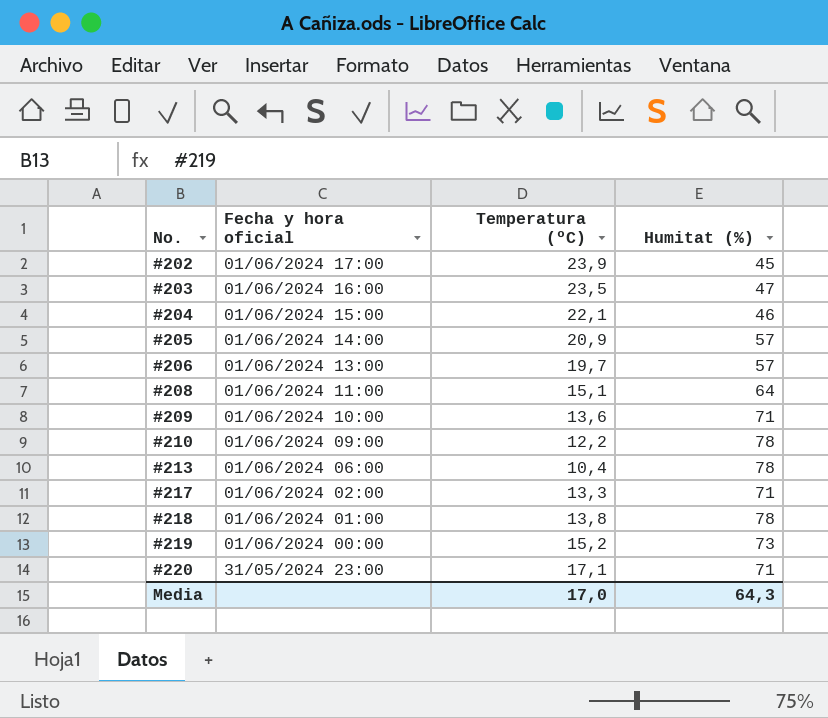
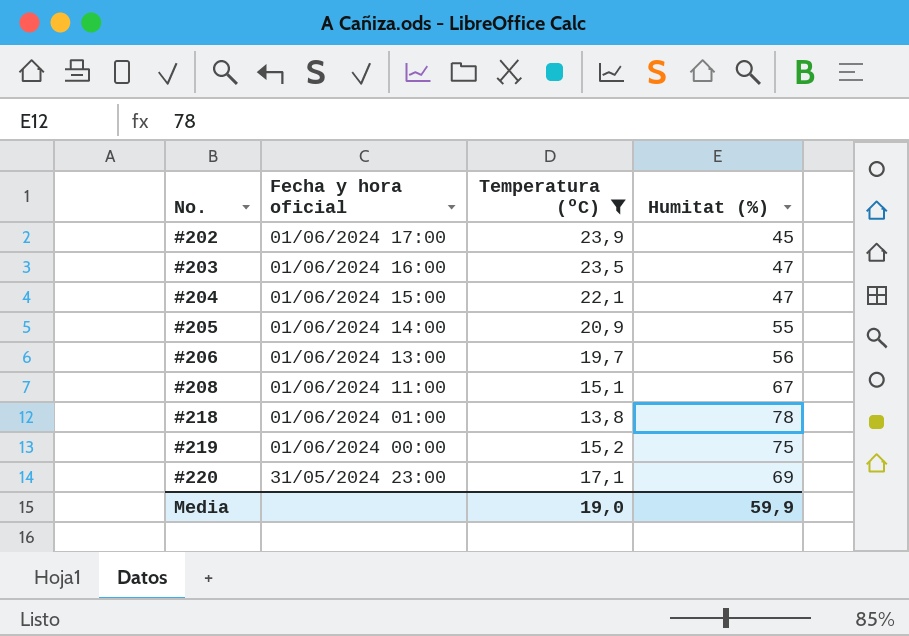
filter: none -> Temperatura (ºC) >= 13,8
#204 | Humitat (%): 46 -> 47
#205 | Humitat (%): 57 -> 55
#206 | Humitat (%): 57 -> 56
#208 | Humitat (%): 64 -> 67
#219 | Humitat (%): 73 -> 75
#220 | Humitat (%): 71 -> 69
Media | Temperatura (ºC): 17,0 -> 19,0
Media | Humitat (%): 64,3 -> 59,9

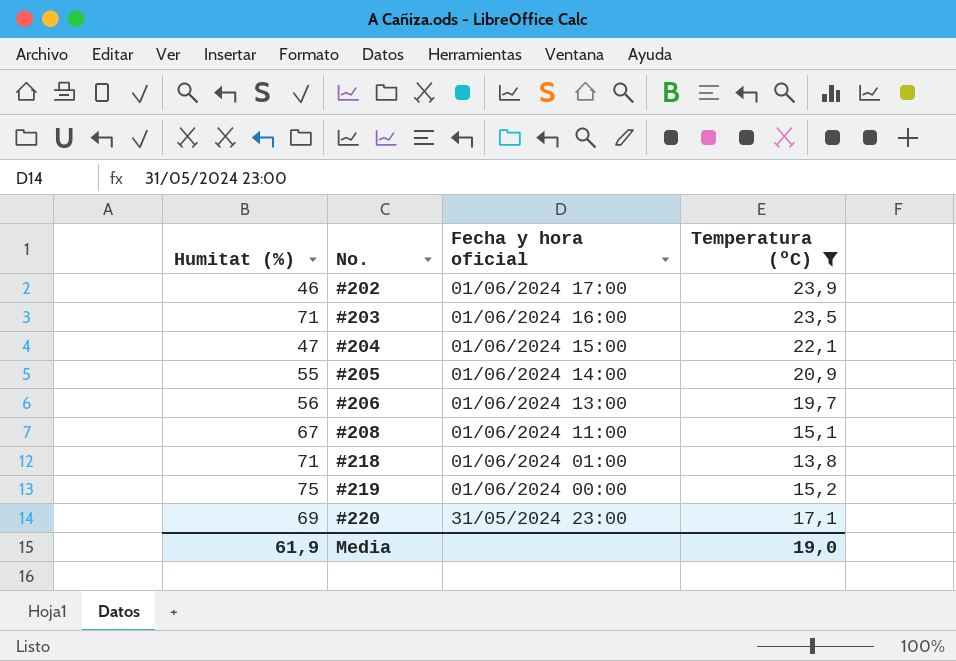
column Humitat (%) | position: 4 -> 1
#202 | Humitat (%): 45 -> 46
#203 | Humitat (%): 47 -> 71
#218 | Humitat (%): 78 -> 71
Media | Humitat (%): 59,9 -> 61,9

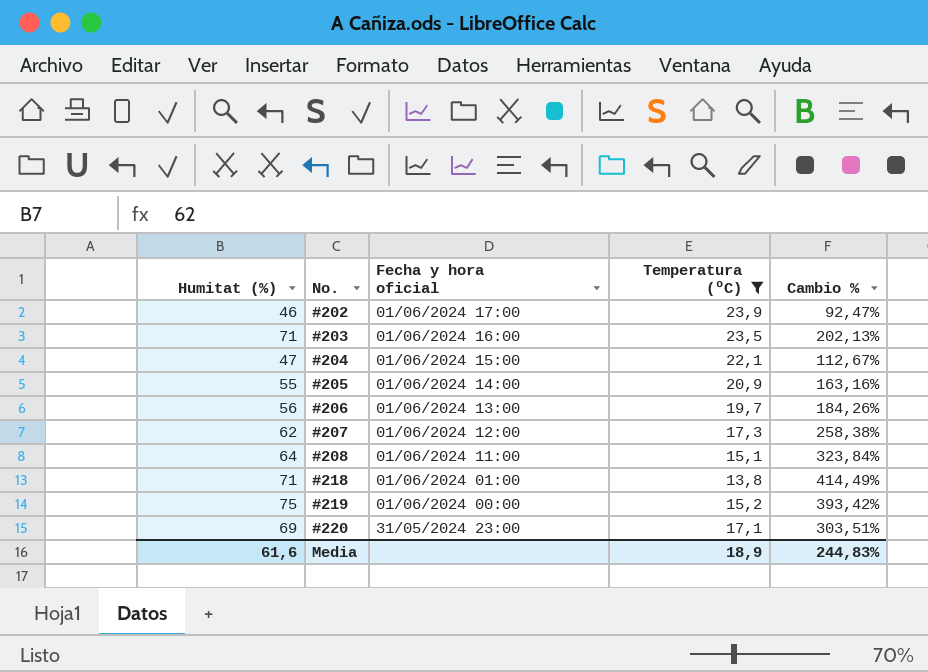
column Cambio % | formula: none -> ([Humitat (%)] - [Temperatura (ºC)]) / [Temperatura (ºC)]
row #207: none -> 62 | 01/06/2024 12:00 | 17,3 | 258,38%
#208 | Humitat (%): 67 -> 64
Media | Humitat (%): 61,9 -> 61,6
Media | Temperatura (ºC): 19,0 -> 18,9

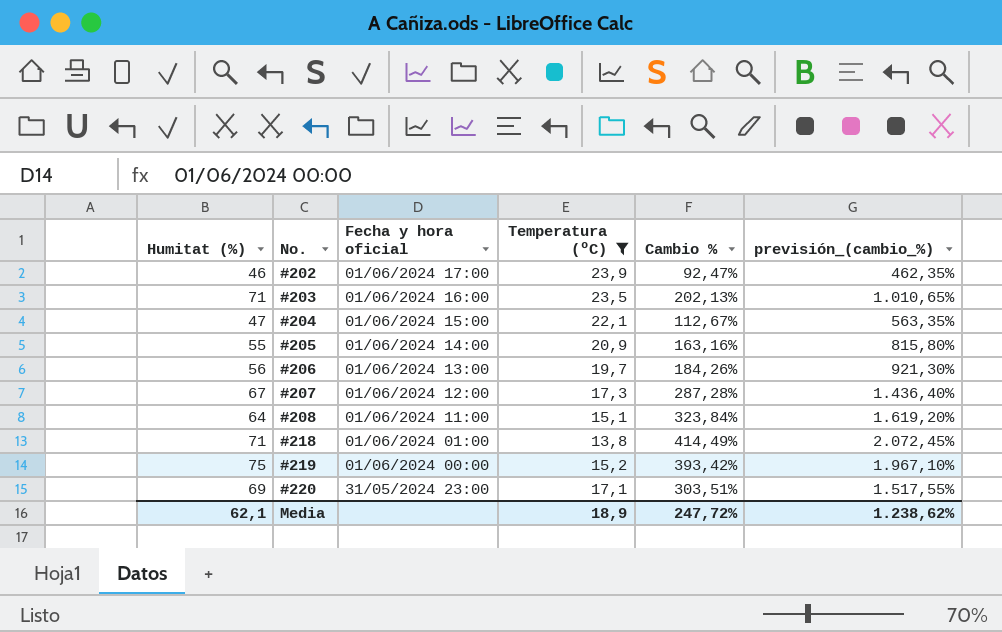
column previsión_(cambio_%) | formula: none -> [Cambio %] * 5
#207 | Humitat (%): 62 -> 67
#207 | Cambio %: 258,38% -> 287,28%
Media | Humitat (%): 61,6 -> 62,1
Media | Cambio %: 244,83% -> 247,72%

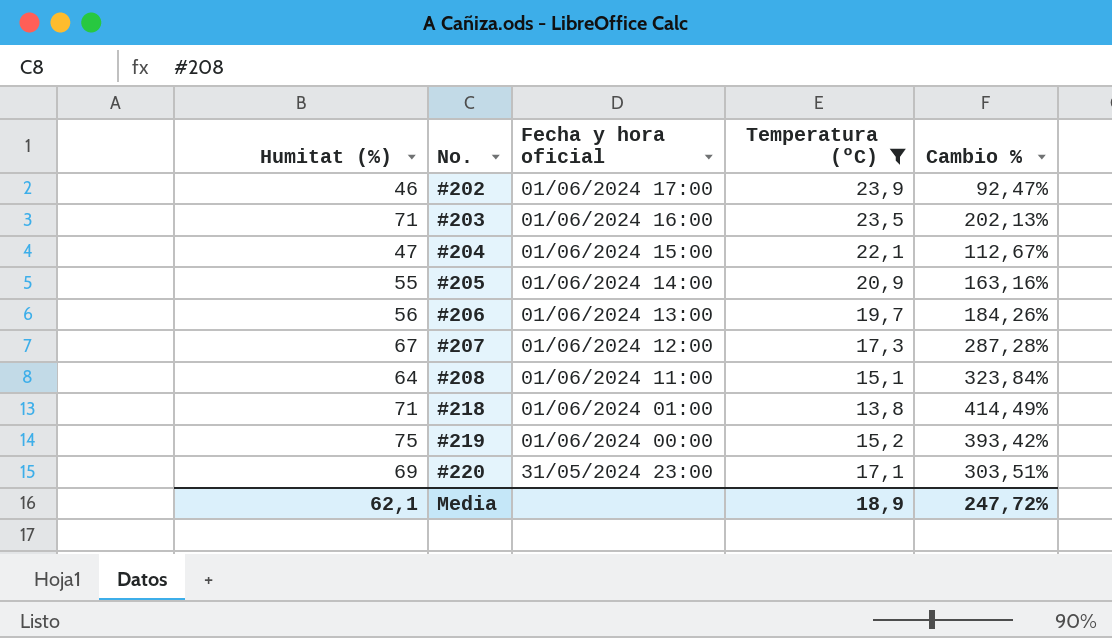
column previsión_(cambio_%) | formula: [Cambio %] * 5 -> none

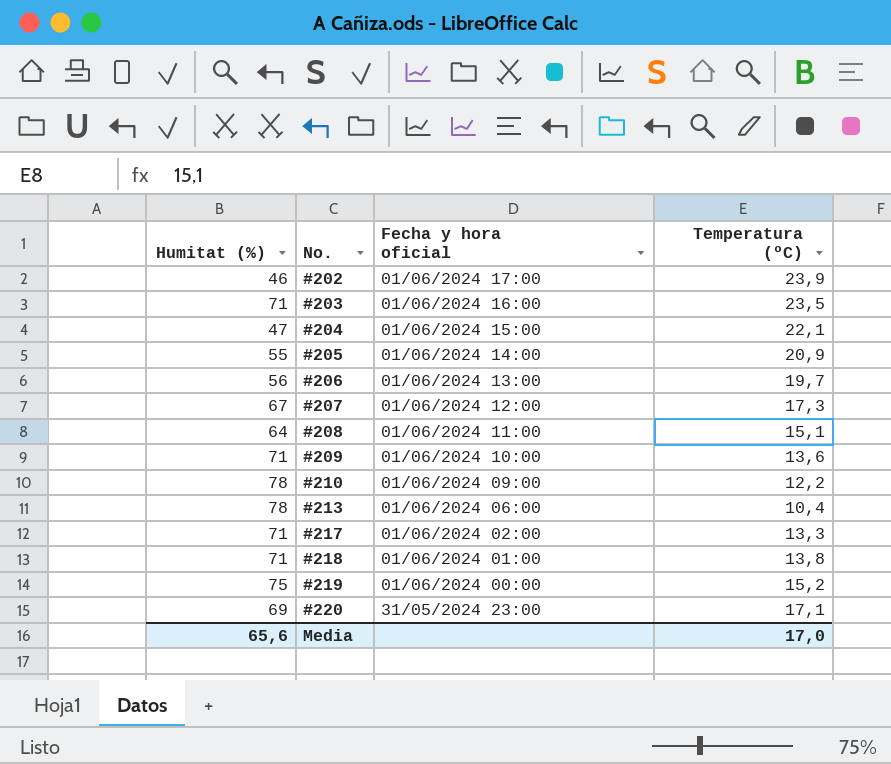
filter: Temperatura (ºC) >= 13,8 -> none
column Cambio % | formula: ([Humitat (%)] - [Temperatura (ºC)]) / [Temperatura (ºC)] -> none
Media | Humitat (%): 62,1 -> 65,6
Media | Temperatura (ºC): 18,9 -> 17,0

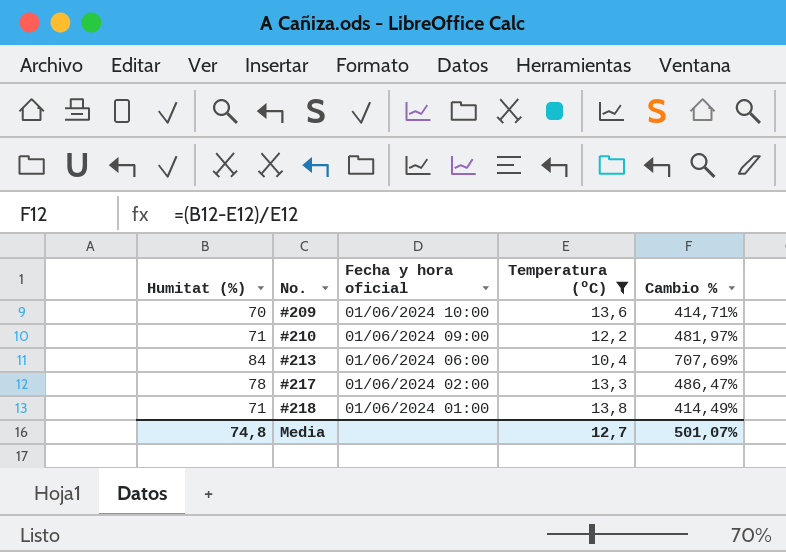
filter: none -> Temperatura (ºC) <= 13,8
column Cambio % | formula: none -> ([Humitat (%)] - [Temperatura (ºC)]) / [Temperatura (ºC)]
#209 | Humitat (%): 71 -> 70
#210 | Humitat (%): 78 -> 71
#213 | Humitat (%): 78 -> 84
#217 | Humitat (%): 71 -> 78
Media | Humitat (%): 65,6 -> 74,8
Media | Temperatura (ºC): 17,0 -> 12,7

